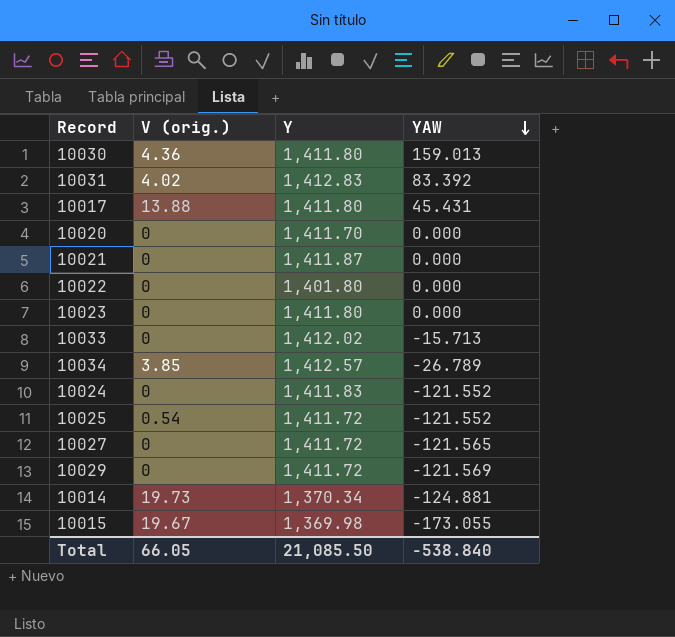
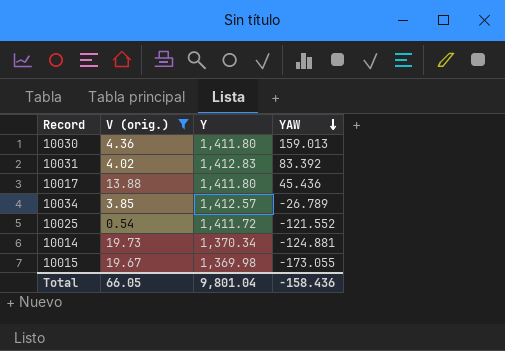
filter: none -> V (orig.) != 0
10017 | YAW: 45.431 -> 45.436
Total | Y: 21,085.50 -> 9,801.04
Total | YAW: -538.840 -> -158.436

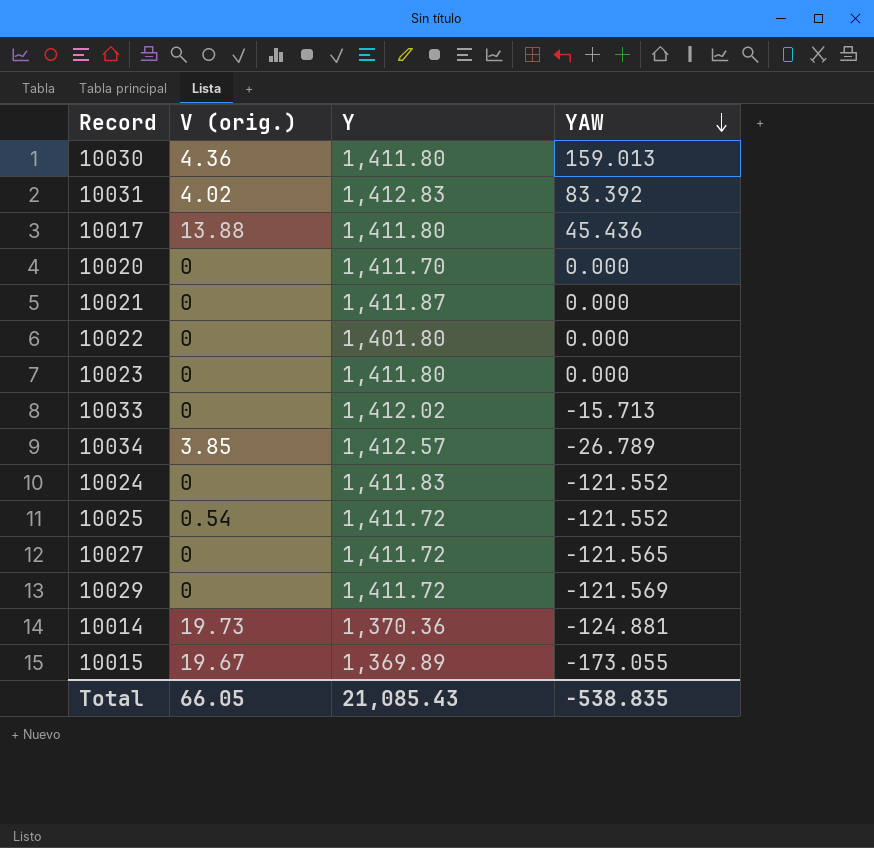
filter: V (orig.) != 0 -> none
10014 | Y: 1,370.34 -> 1,370.36
10015 | Y: 1,369.98 -> 1,369.89
Total | Y: 9,801.04 -> 21,085.43
Total | YAW: -158.436 -> -538.835

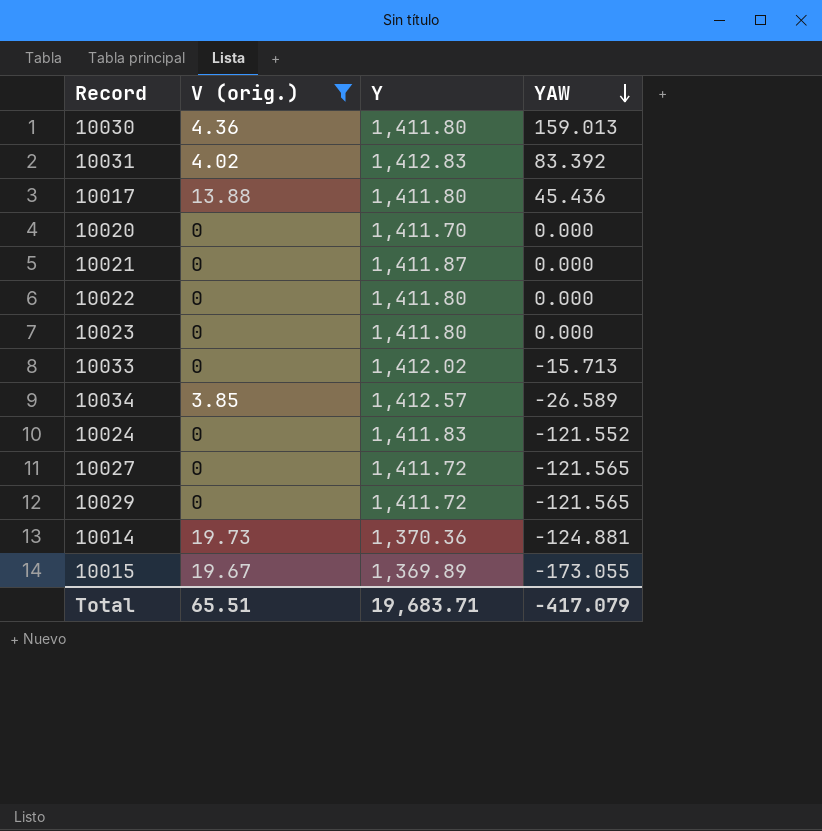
filter: none -> V (orig.) != 0.54
10022 | Y: 1,401.80 -> 1,411.80
10034 | YAW: -26.789 -> -26.589
10029 | YAW: -121.569 -> -121.565
Total | V (orig.): 66.05 -> 65.51
Total | Y: 21,085.43 -> 19,683.71
Total | YAW: -538.835 -> -417.079

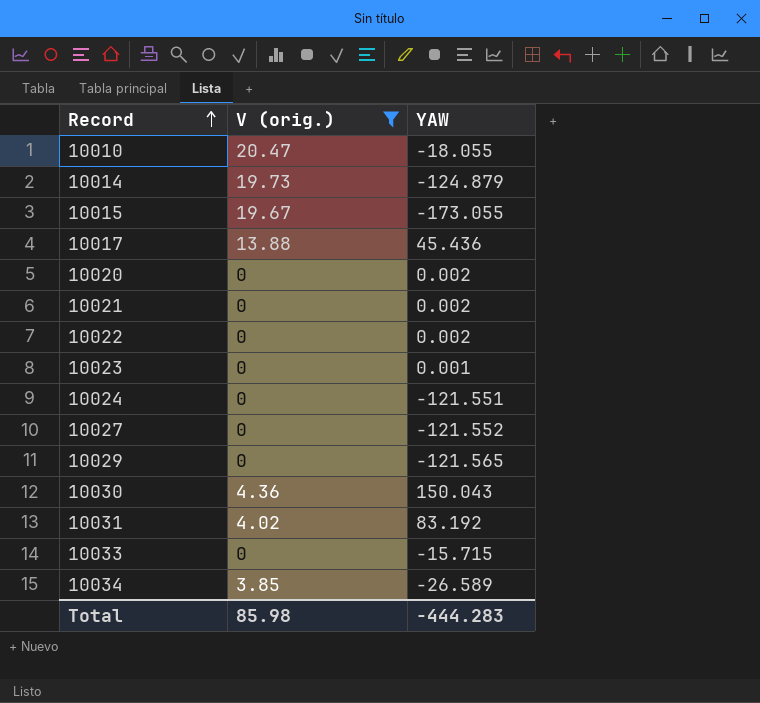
row order: YAW descending -> Record ascending
column Y | position: 3 -> none
row 10010: none -> 20.47 | -18.055
10014 | YAW: -124.881 -> -124.879
10020 | YAW: 0.000 -> 0.002
10021 | YAW: 0.000 -> 0.002
10022 | YAW: 0.000 -> 0.002
10023 | YAW: 0.000 -> 0.001
10024 | YAW: -121.552 -> -121.551
10027 | YAW: -121.565 -> -121.552
10030 | YAW: 159.013 -> 150.043
10031 | YAW: 83.392 -> 83.192
10033 | YAW: -15.713 -> -15.715
Total | V (orig.): 65.51 -> 85.98
Total | YAW: -417.079 -> -444.283

